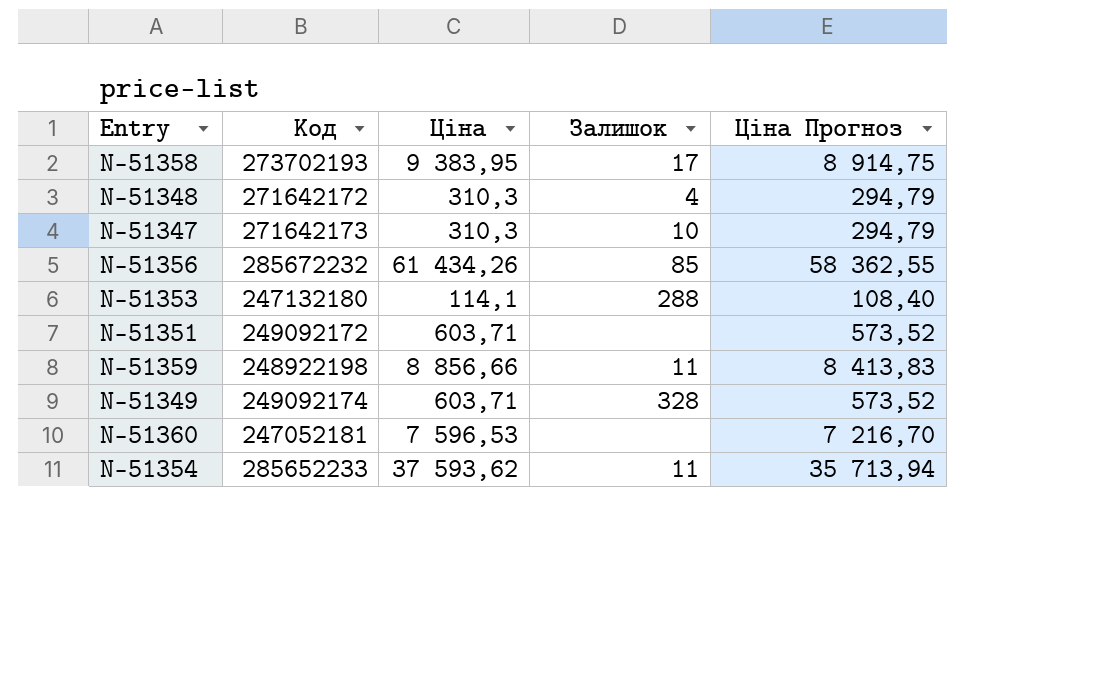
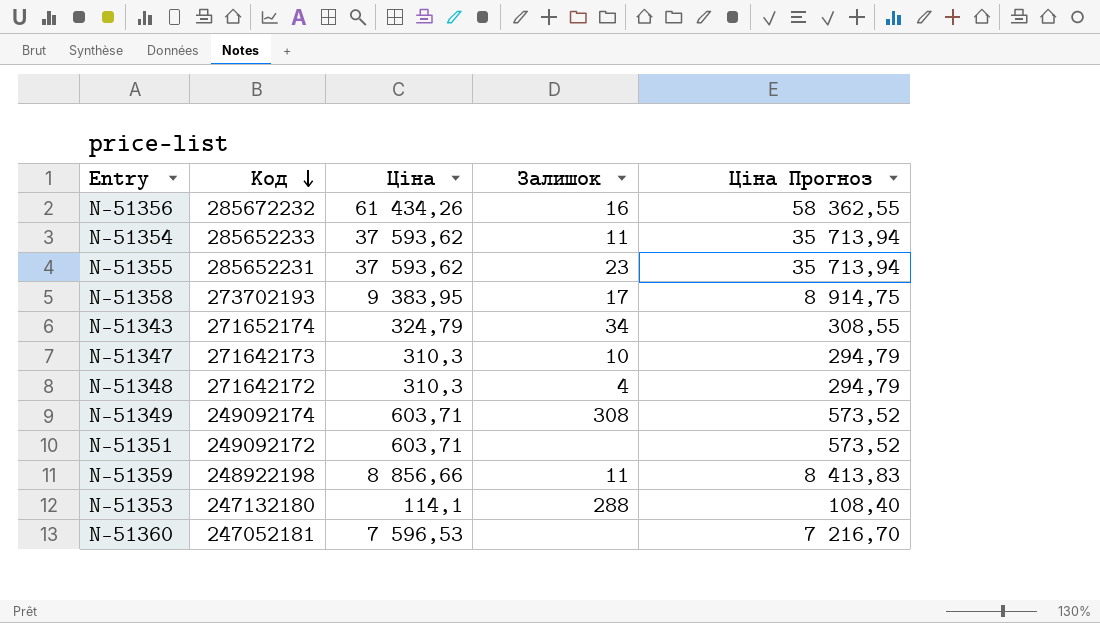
row order: none -> Код descending
N-51356 | Залишок: 85 -> 16
row N-51355: none -> 285652231 | 37 593,62 | 23 | 35 713,94
row N-51343: none -> 271652174 | 324,79 | 34 | 308,55
N-51349 | Залишок: 328 -> 308

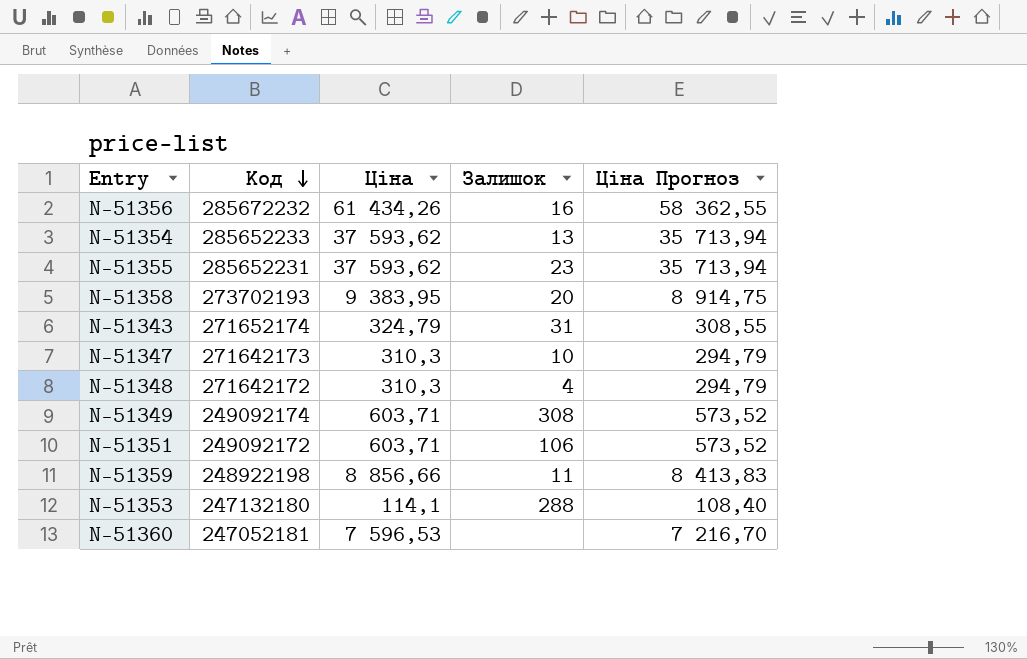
N-51354 | Залишок: 11 -> 13
N-51358 | Залишок: 17 -> 20
N-51343 | Залишок: 34 -> 31
N-51351 | Залишок: none -> 106

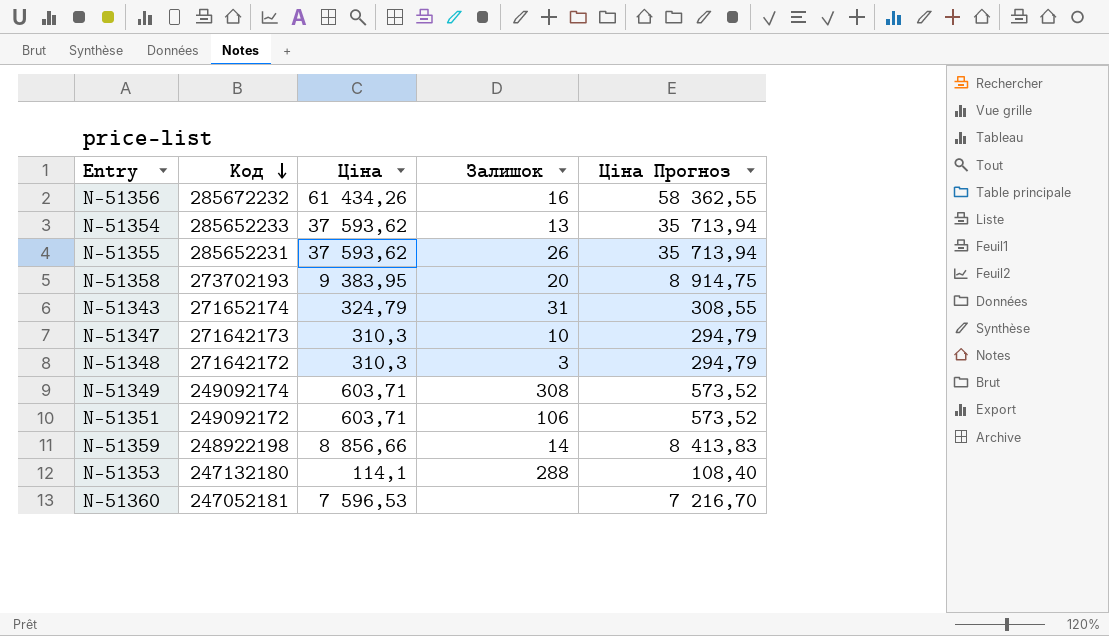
N-51355 | Залишок: 23 -> 26
N-51348 | Залишок: 4 -> 3
N-51359 | Залишок: 11 -> 14

